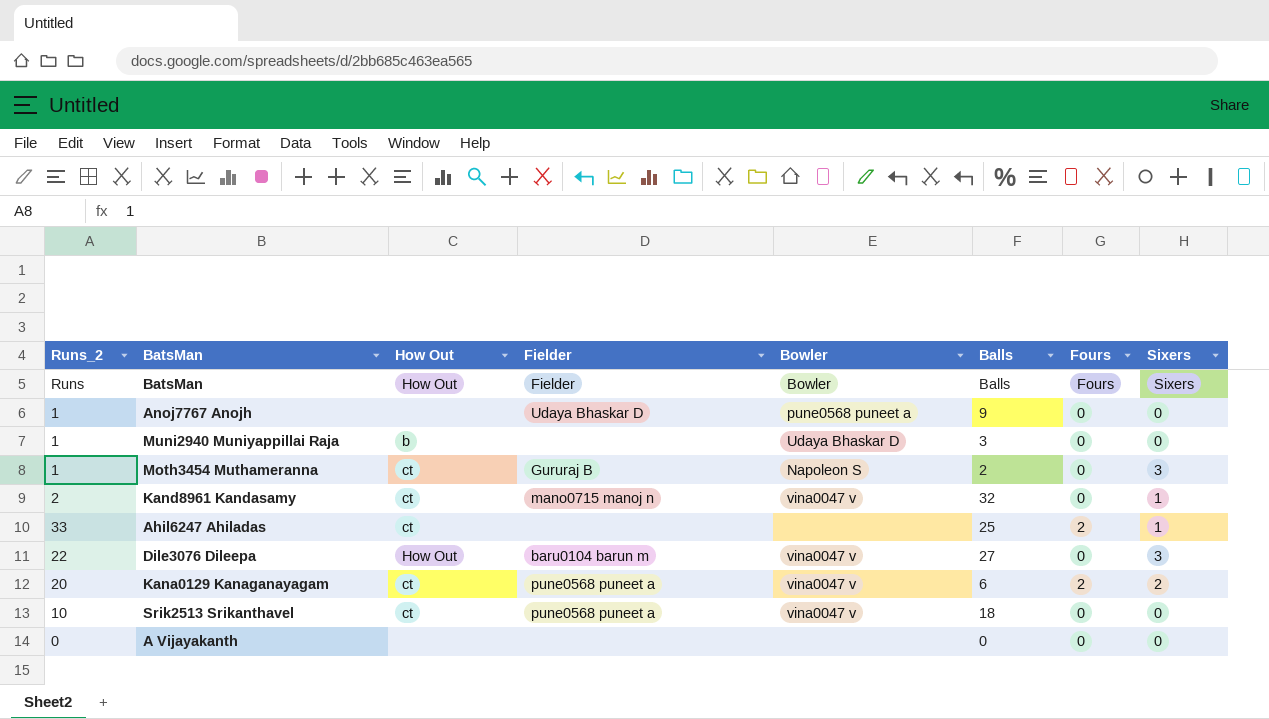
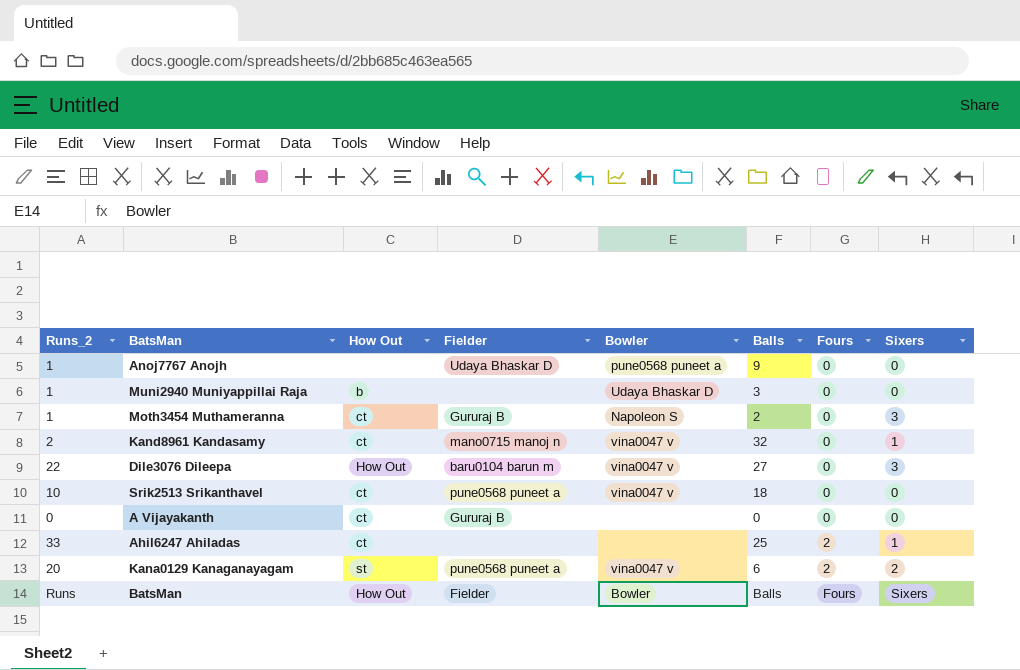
row order: none -> Fours ascending
A Vijayakanth | How Out: none -> ct
A Vijayakanth | Fielder: none -> Gururaj B
Kana0129 Kanaganayagam | How Out: ct -> st

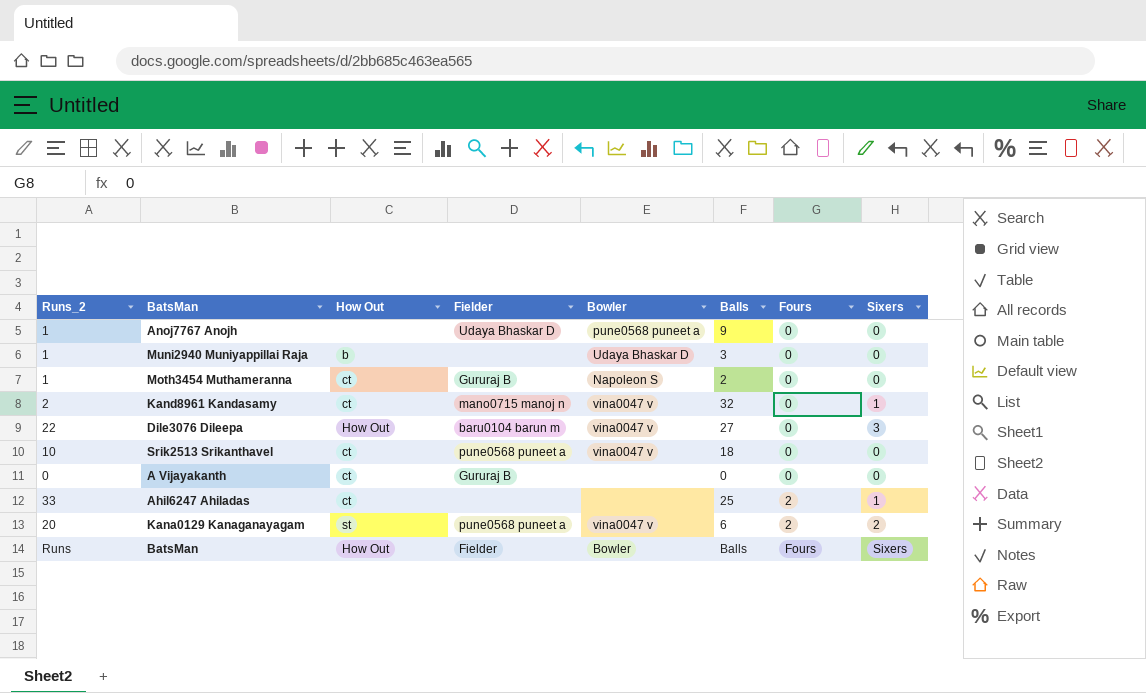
Moth3454 Muthameranna | Sixers: 3 -> 0

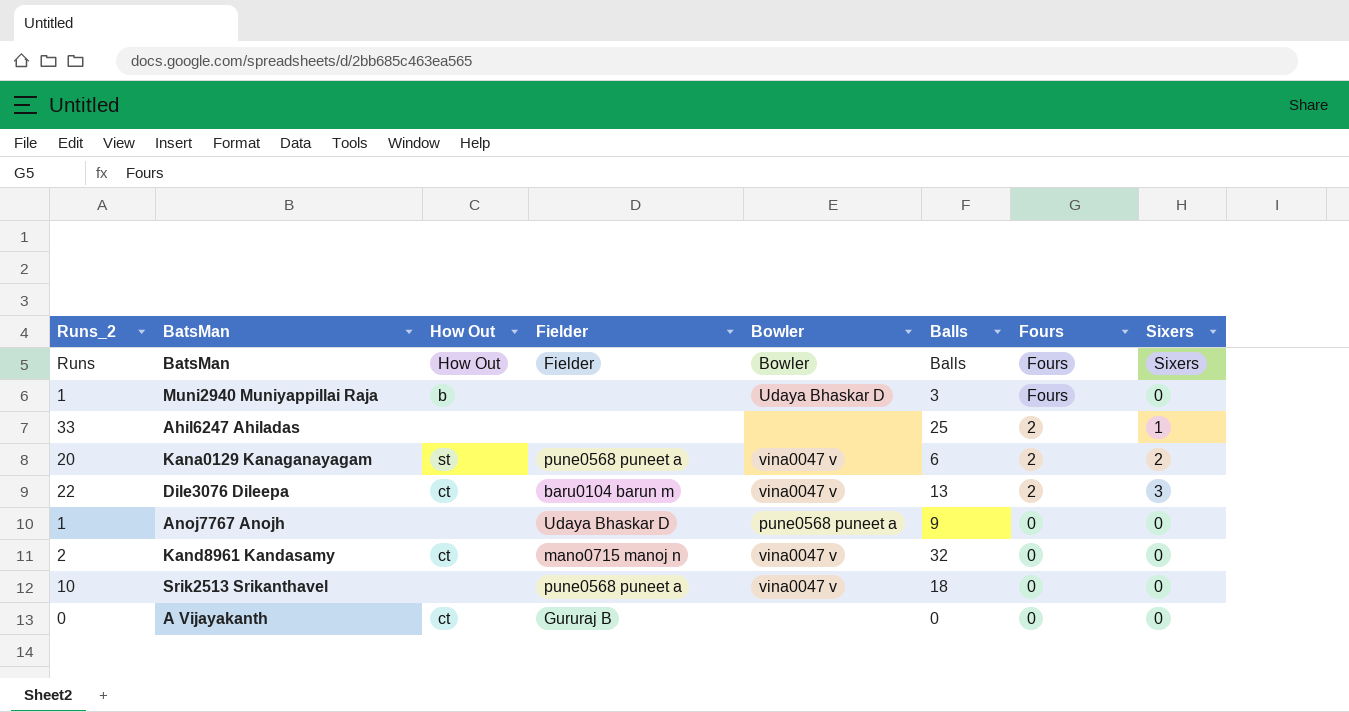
row order: Fours ascending -> Fours descending
row Moth3454 Muthameranna: 1 | ct | Gururaj B | Napoleon S | 2 | 0 | 0 -> none
Muni2940 Muniyappillai Raja | Fours: 0 -> Fours
Ahil6247 Ahiladas | How Out: ct -> none
Dile3076 Dileepa | How Out: How Out -> ct
Dile3076 Dileepa | Balls: 27 -> 13
Dile3076 Dileepa | Fours: 0 -> 2
Kand8961 Kandasamy | Sixers: 1 -> 0
Srik2513 Srikanthavel | How Out: ct -> none

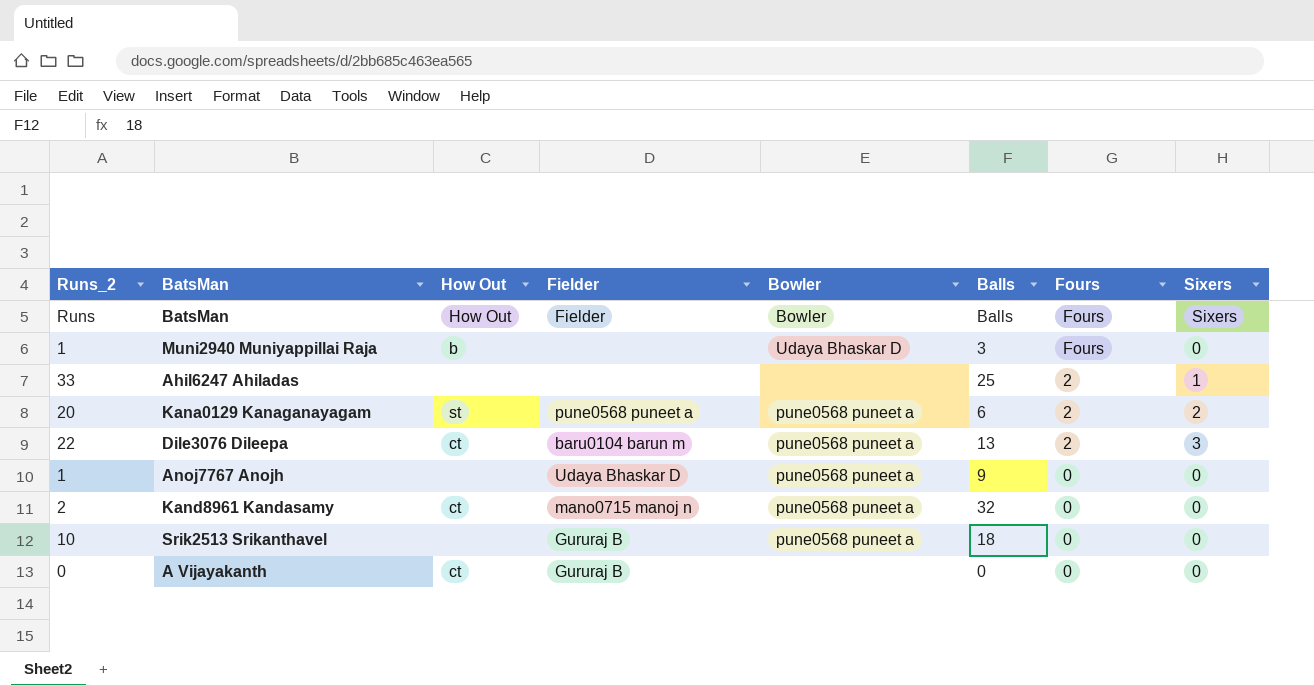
Kana0129 Kanaganayagam | Bowler: vina0047 v -> pune0568 puneet a
Dile3076 Dileepa | Bowler: vina0047 v -> pune0568 puneet a
Kand8961 Kandasamy | Bowler: vina0047 v -> pune0568 puneet a
Srik2513 Srikanthavel | Fielder: pune0568 puneet a -> Gururaj B
Srik2513 Srikanthavel | Bowler: vina0047 v -> pune0568 puneet a

